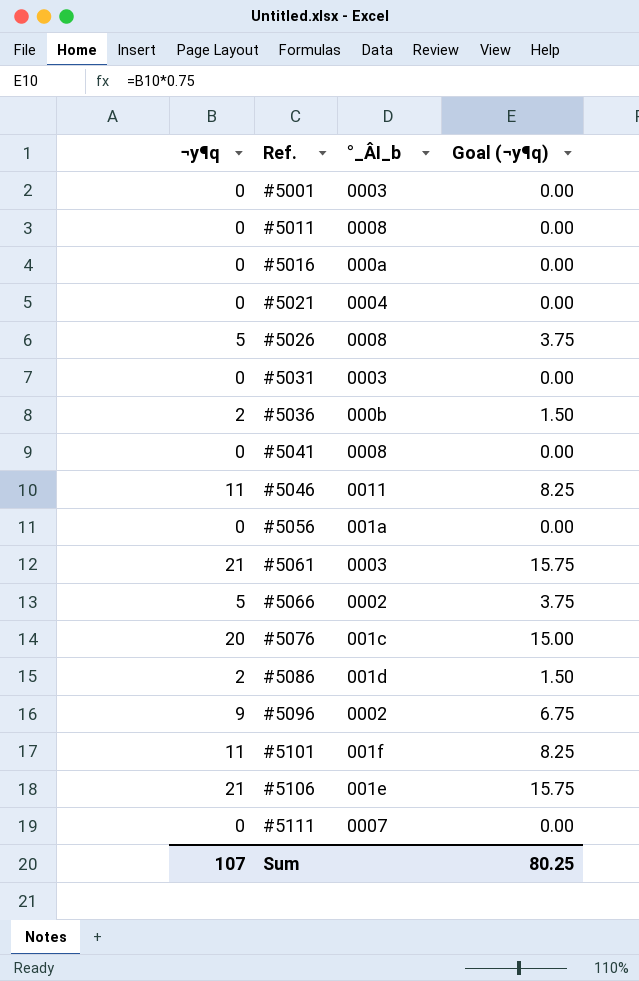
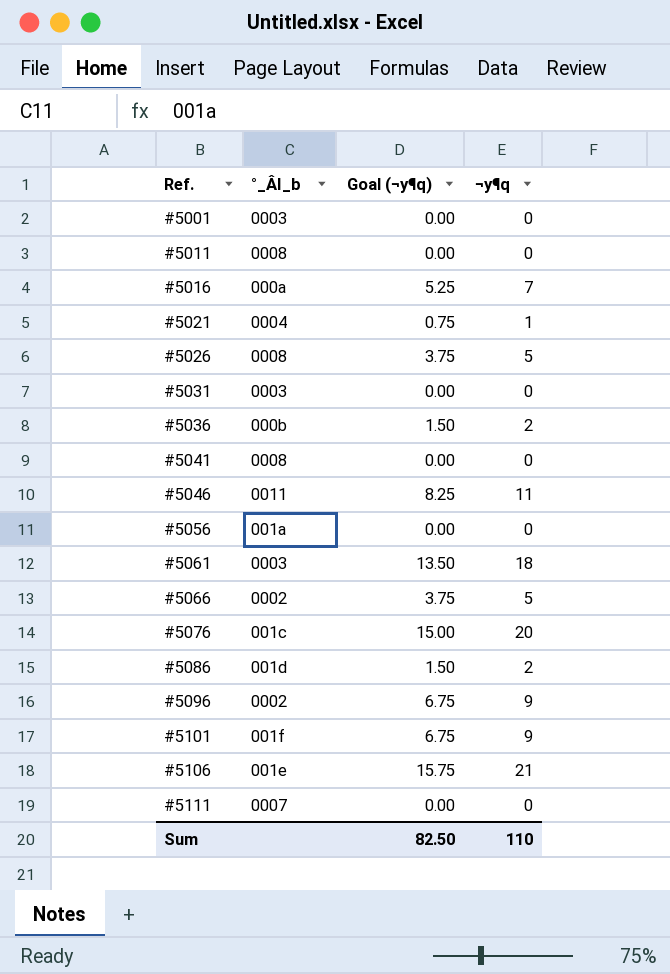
column ¬y¶q | position: 1 -> 4
#5016 | Goal (¬y¶q): 0.00 -> 5.25
#5016 | ¬y¶q: 0 -> 7
#5021 | Goal (¬y¶q): 0.00 -> 0.75
#5021 | ¬y¶q: 0 -> 1
#5061 | Goal (¬y¶q): 15.75 -> 13.50
#5061 | ¬y¶q: 21 -> 18
#5101 | Goal (¬y¶q): 8.25 -> 6.75
#5101 | ¬y¶q: 11 -> 9
Sum | Goal (¬y¶q): 80.25 -> 82.50
Sum | ¬y¶q: 107 -> 110

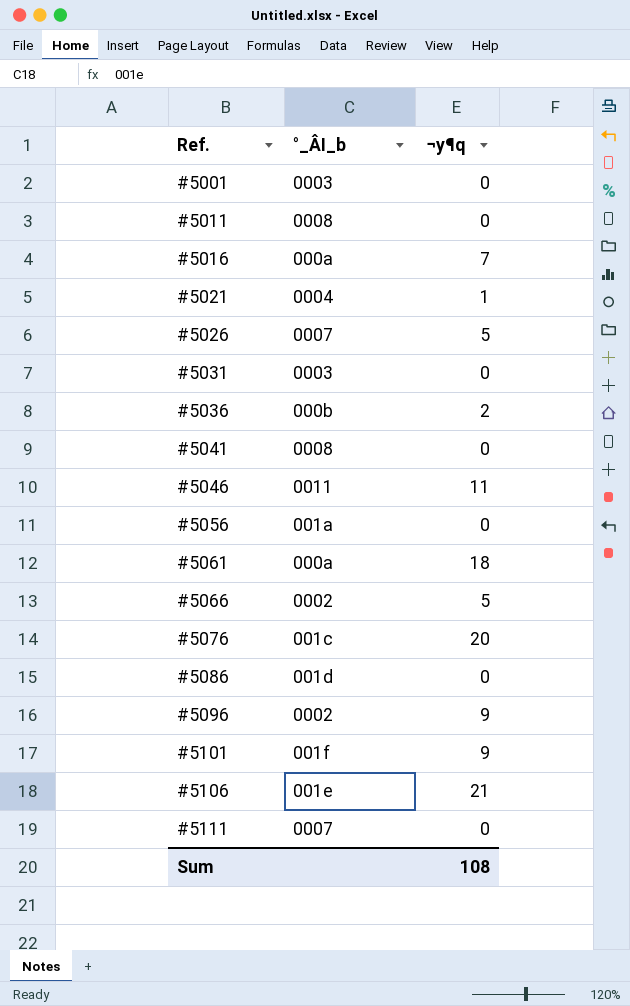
column Goal (¬y¶q) | formula: [¬y¶q] * 0.75 -> none
#5026 | °_ÂI_b: 0008 -> 0007
#5061 | °_ÂI_b: 0003 -> 000a
#5086 | ¬y¶q: 2 -> 0
Sum | ¬y¶q: 110 -> 108

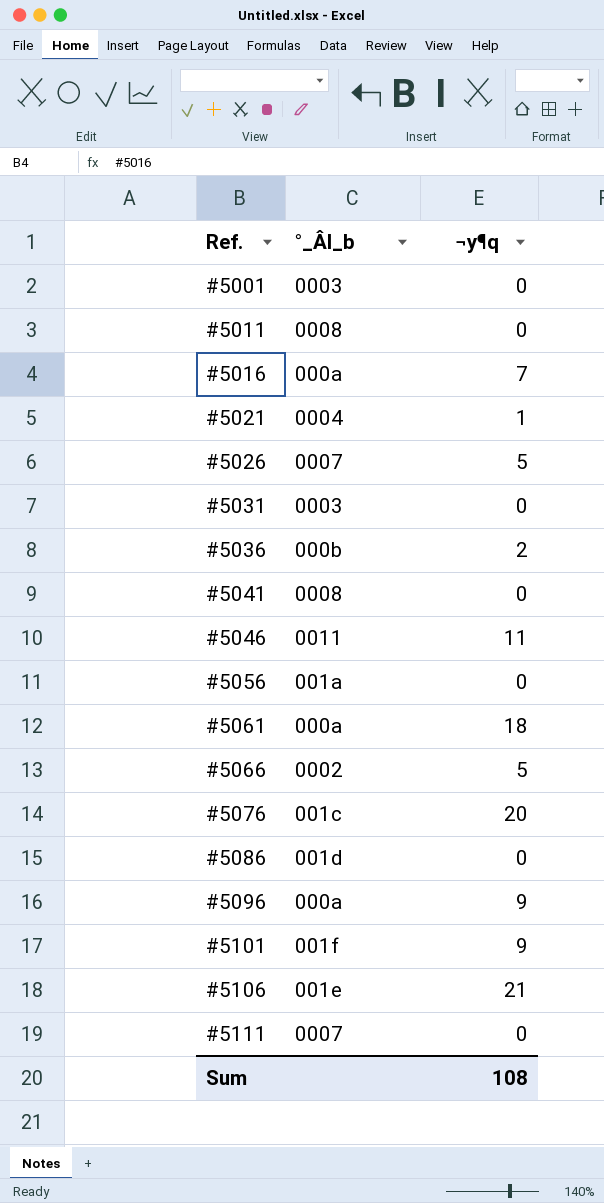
#5096 | °_ÂI_b: 0002 -> 000a

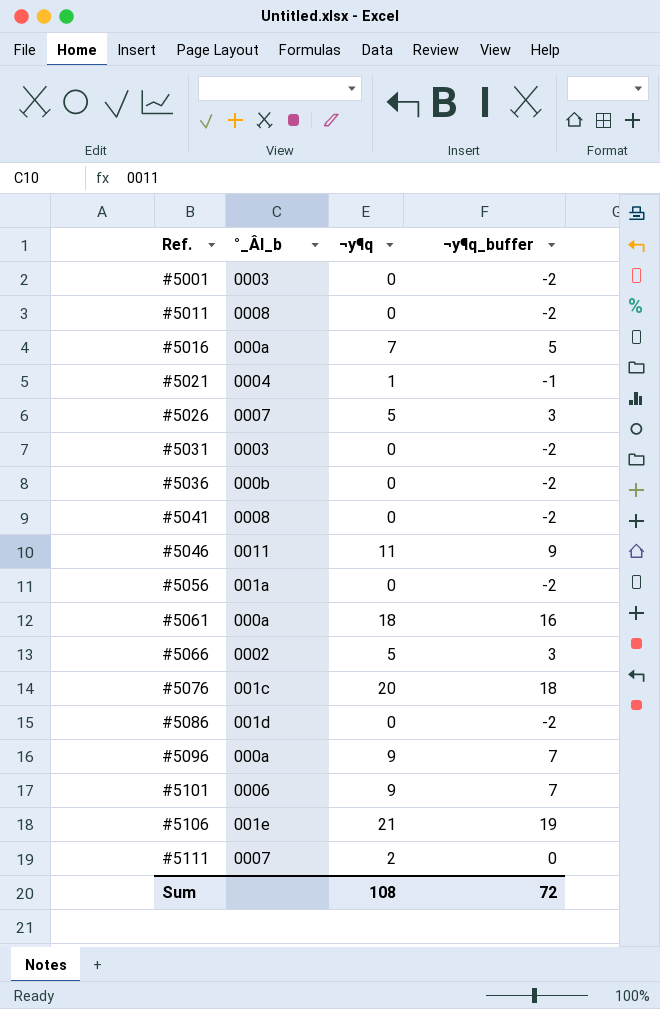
column ¬y¶q_buffer | formula: none -> [¬y¶q] - 2
#5036 | ¬y¶q: 2 -> 0
#5101 | °_ÂI_b: 001f -> 0006
#5111 | ¬y¶q: 0 -> 2

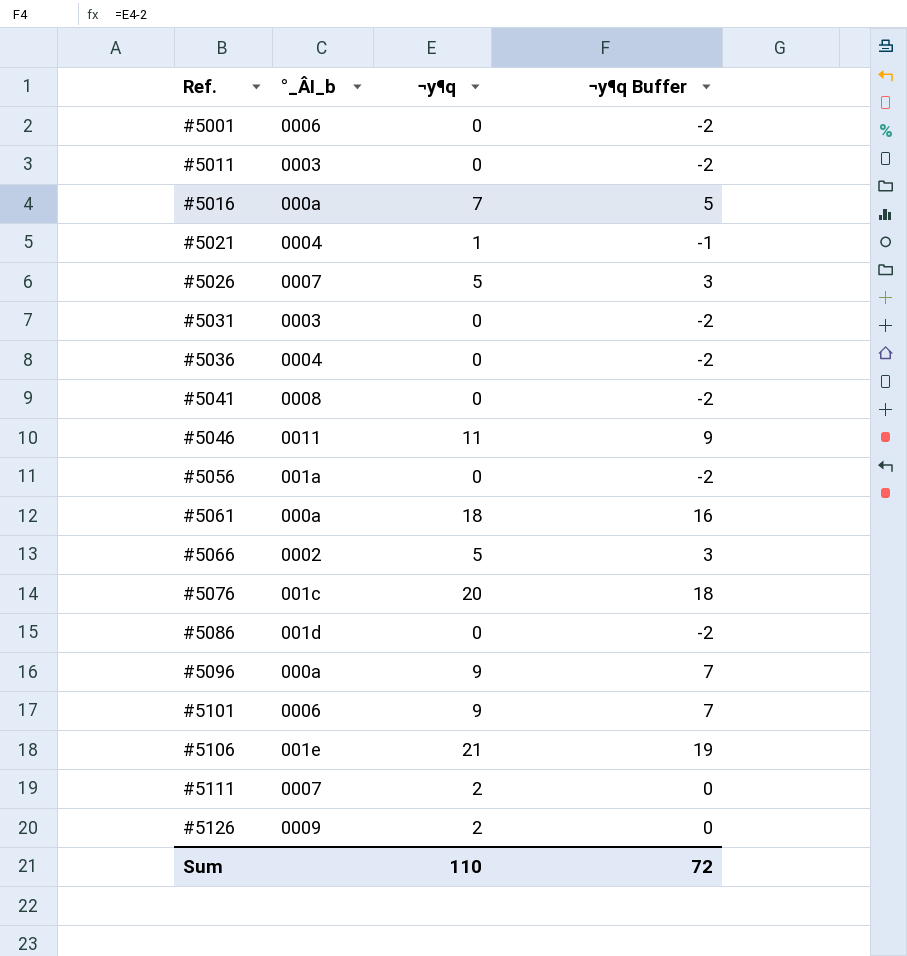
column name: ¬y¶q_buffer -> ¬y¶q Buffer
#5001 | °_ÂI_b: 0003 -> 0006
#5011 | °_ÂI_b: 0008 -> 0003
#5036 | °_ÂI_b: 000b -> 0004
row #5126: none -> 0009 | 2 | 0
Sum | ¬y¶q: 108 -> 110

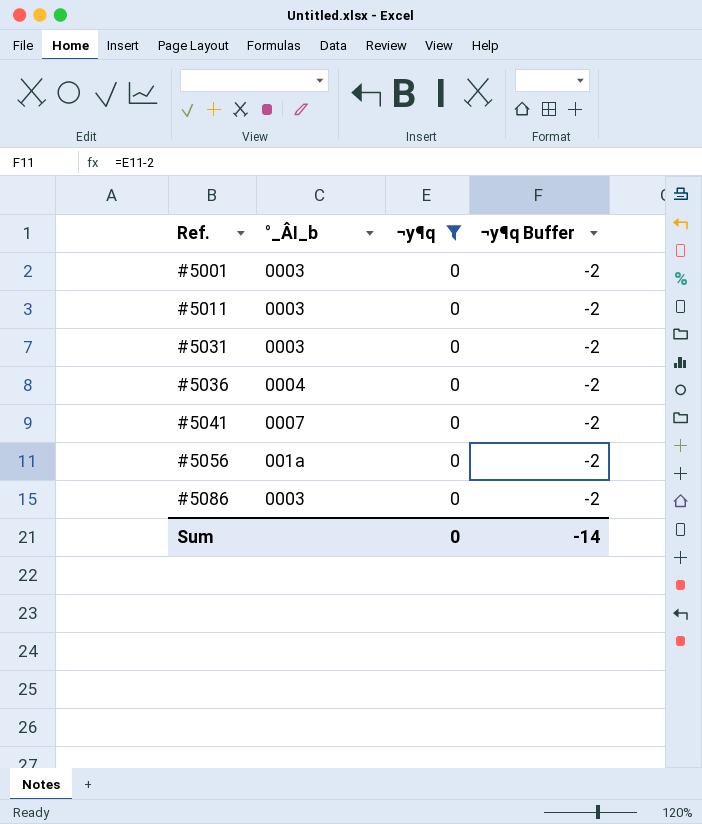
filter: none -> ¬y¶q = 0
#5001 | °_ÂI_b: 0006 -> 0003
#5041 | °_ÂI_b: 0008 -> 0007
#5086 | °_ÂI_b: 001d -> 0003
Sum | ¬y¶q: 110 -> 0
Sum | ¬y¶q Buffer: 72 -> -14

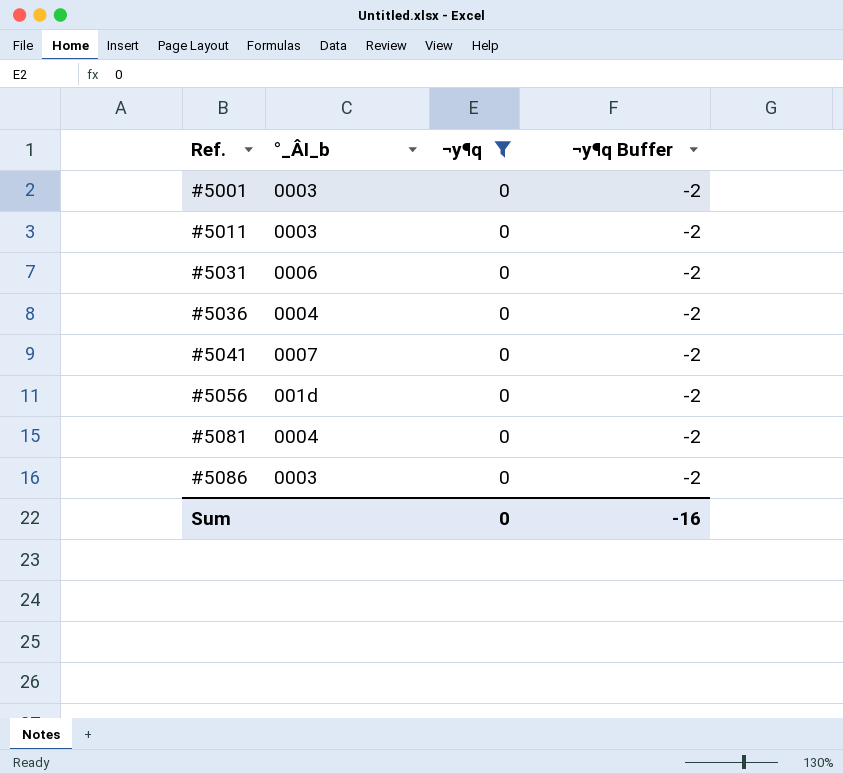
#5031 | °_ÂI_b: 0003 -> 0006
#5056 | °_ÂI_b: 001a -> 001d
row #5081: none -> 0004 | 0 | -2
Sum | ¬y¶q Buffer: -14 -> -16

